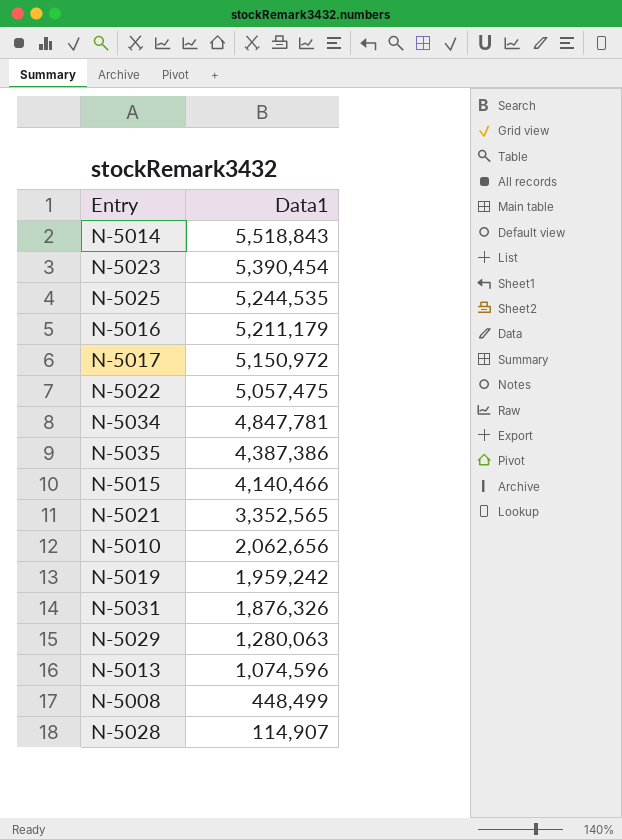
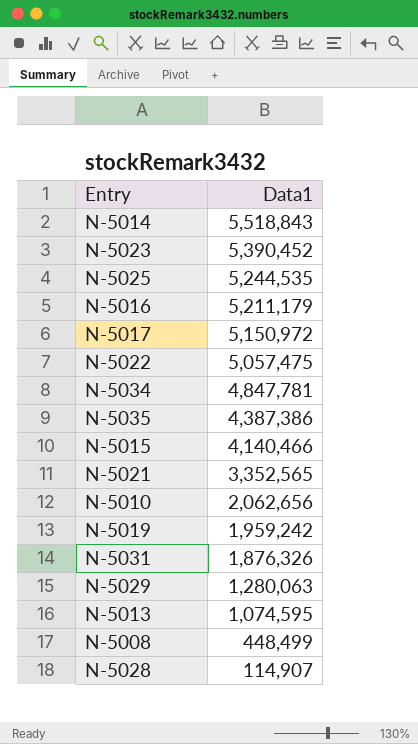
N-5023 | Data1: 5,390,454 -> 5,390,452
N-5013 | Data1: 1,074,596 -> 1,074,595

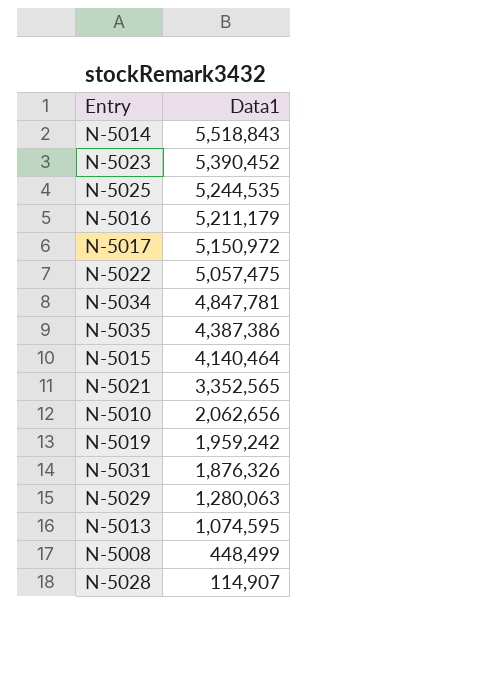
N-5015 | Data1: 4,140,466 -> 4,140,464

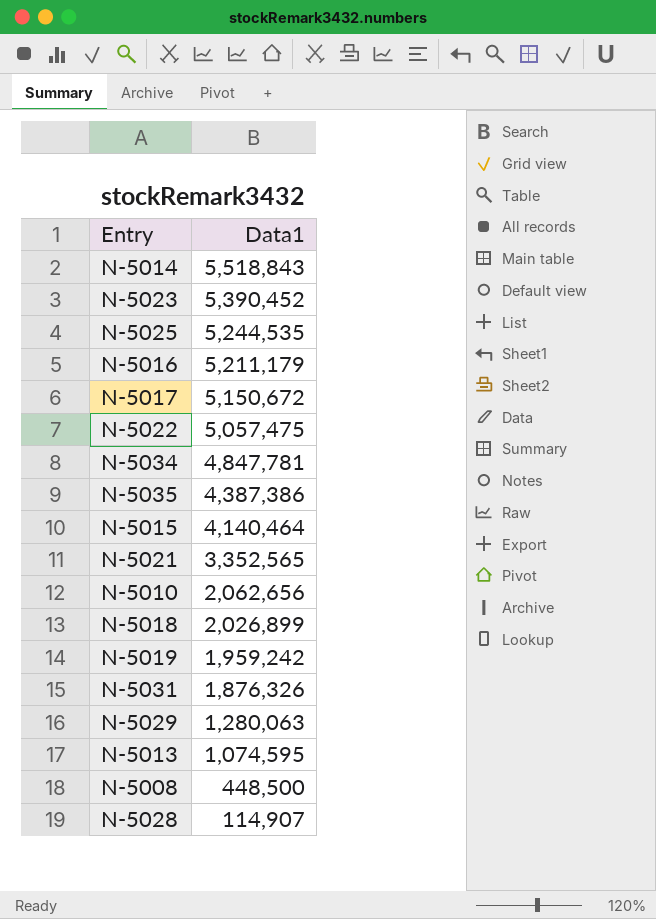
N-5017 | Data1: 5,150,972 -> 5,150,672
row N-5018: none -> 2,026,899
N-5008 | Data1: 448,499 -> 448,500

